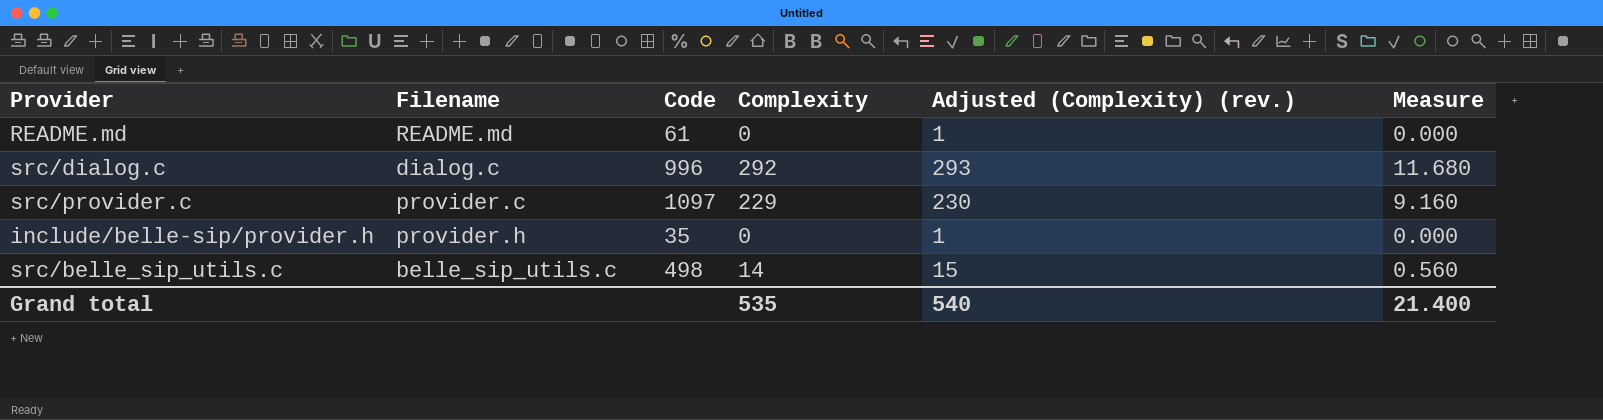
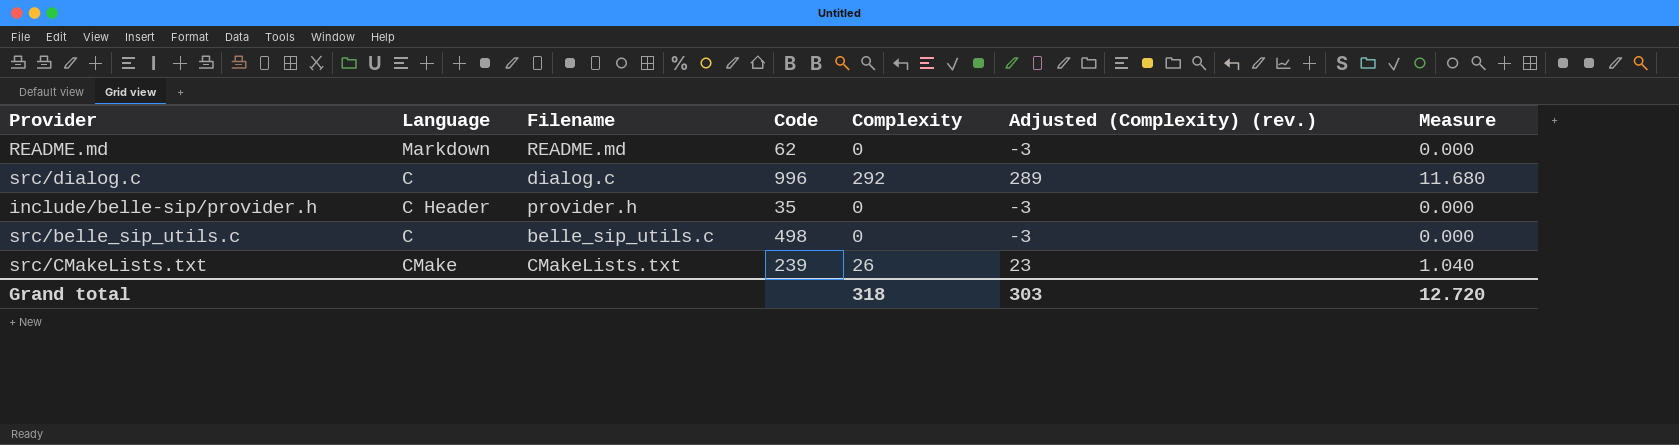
column Language | position: none -> 2
column Adjusted (Complexity) (rev.) | formula: [Complexity] + 1 -> [Complexity] - 3
row src/provider.c: provider.c | 1097 | 229 | 230 | 9.160 -> none
README.md | Code: 61 -> 62
src/belle_sip_utils.c | Complexity: 14 -> 0
src/belle_sip_utils.c | Measure: 0.560 -> 0.000
row src/CMakeLists.txt: none -> CMake | CMakeLists.txt | 239 | 26 | 23 | 1.040
Grand total | Complexity: 535 -> 318
Grand total | Adjusted (Complexity) (rev.): 540 -> 303
Grand total | Measure: 21.400 -> 12.720

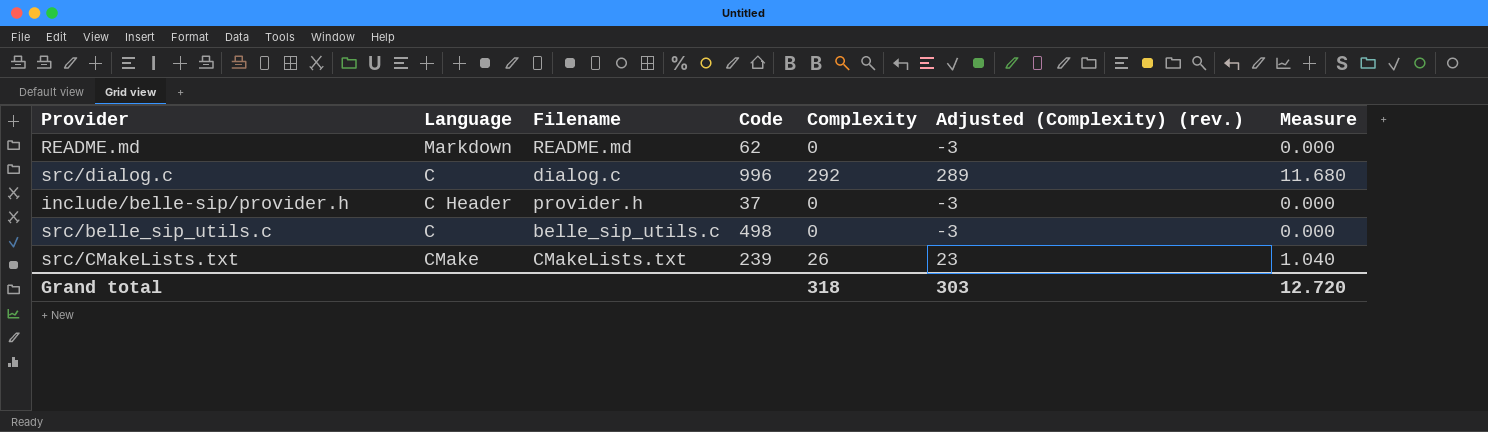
include/belle-sip/provider.h | Code: 35 -> 37

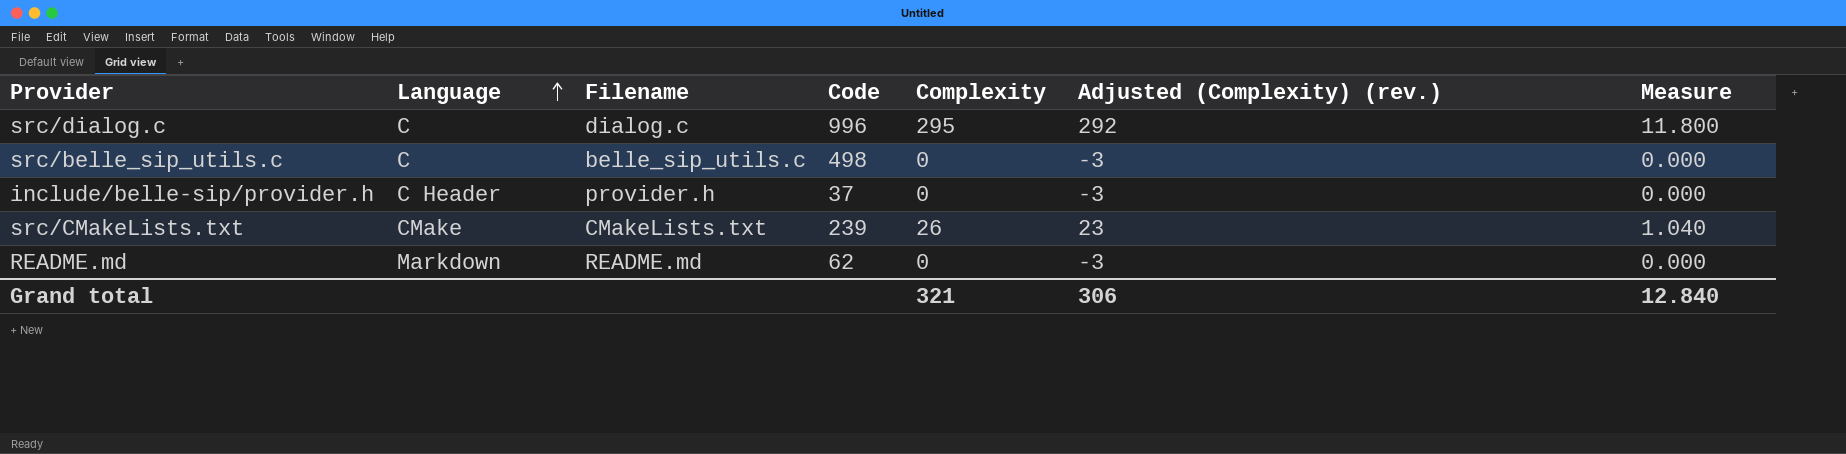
row order: none -> Language ascending
src/dialog.c | Complexity: 292 -> 295
src/dialog.c | Adjusted (Complexity) (rev.): 289 -> 292
src/dialog.c | Measure: 11.680 -> 11.800
Grand total | Complexity: 318 -> 321
Grand total | Adjusted (Complexity) (rev.): 303 -> 306
Grand total | Measure: 12.720 -> 12.840

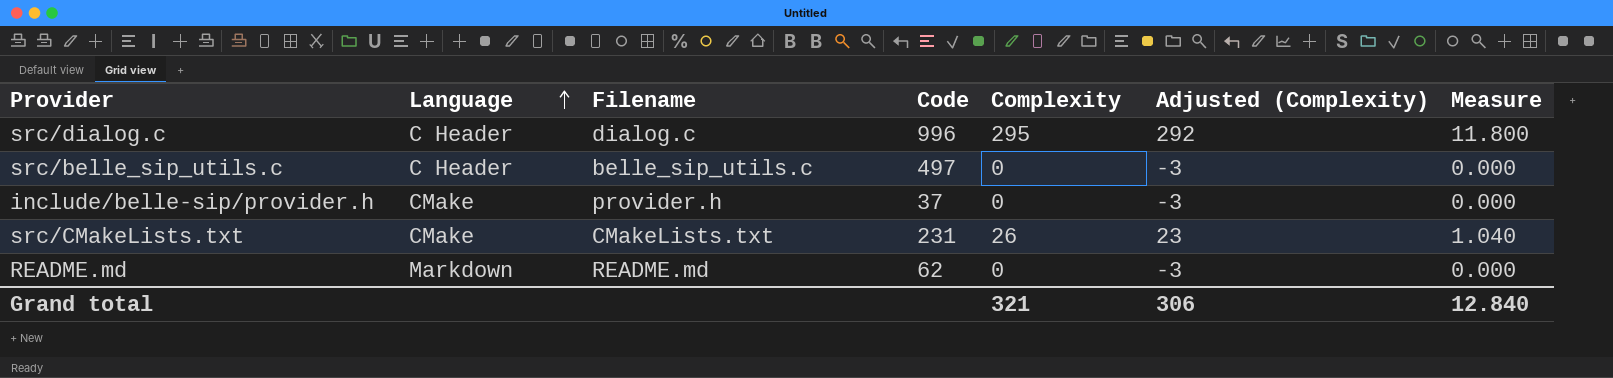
column name: Adjusted (Complexity) (rev.) -> Adjusted (Complexity)
src/dialog.c | Language: C -> C Header
src/belle_sip_utils.c | Language: C -> C Header
src/belle_sip_utils.c | Code: 498 -> 497
include/belle-sip/provider.h | Language: C Header -> CMake
src/CMakeLists.txt | Code: 239 -> 231

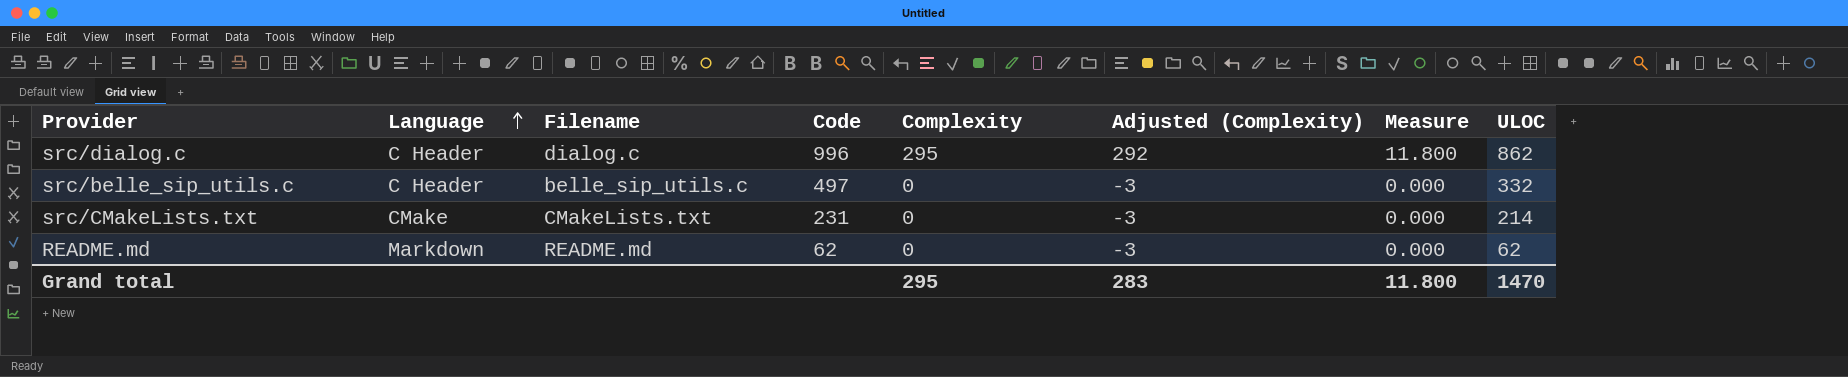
column ULOC | position: none -> 8
row include/belle-sip/provider.h: CMake | provider.h | 37 | 0 | -3 | 0.000 -> none
src/CMakeLists.txt | Complexity: 26 -> 0
src/CMakeLists.txt | Adjusted (Complexity): 23 -> -3
src/CMakeLists.txt | Measure: 1.040 -> 0.000
Grand total | Complexity: 321 -> 295
Grand total | Adjusted (Complexity): 306 -> 283
Grand total | Measure: 12.840 -> 11.800

